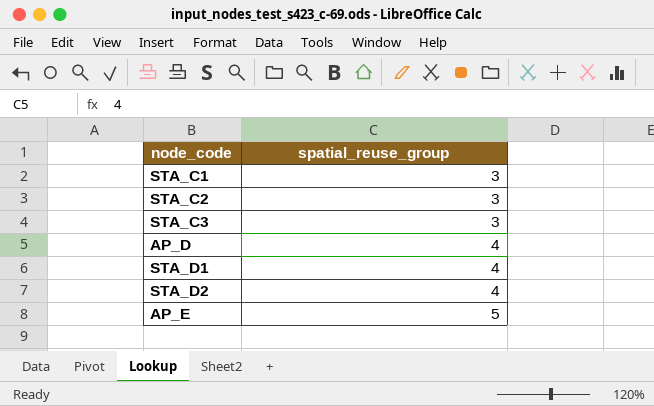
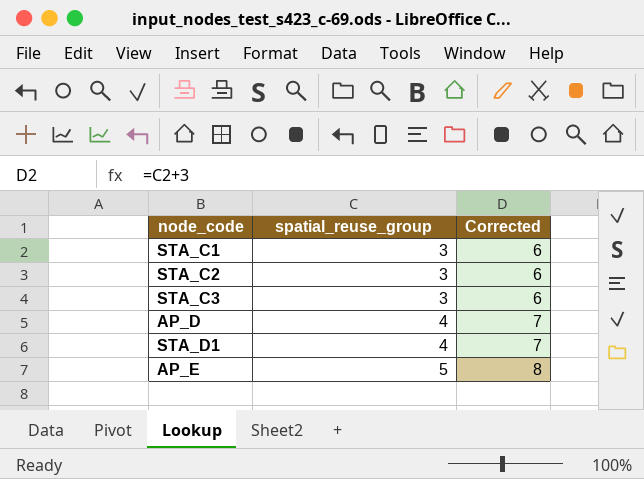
column Corrected | formula: none -> [spatial_reuse_group] + 3
row STA_D2: 4 -> none

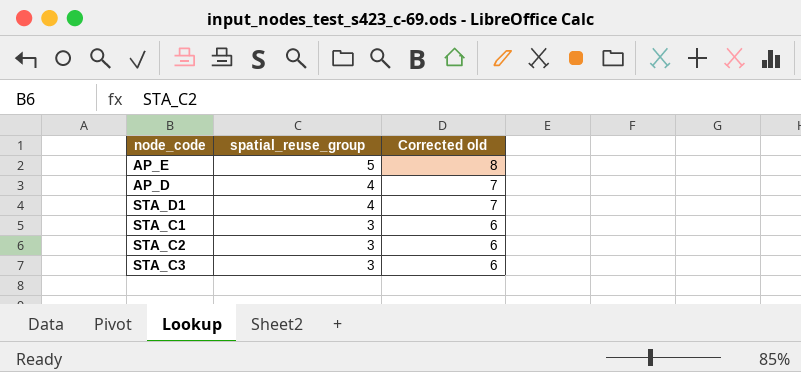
row order: spatial_reuse_group ascending -> spatial_reuse_group descending
column name: Corrected -> Corrected old

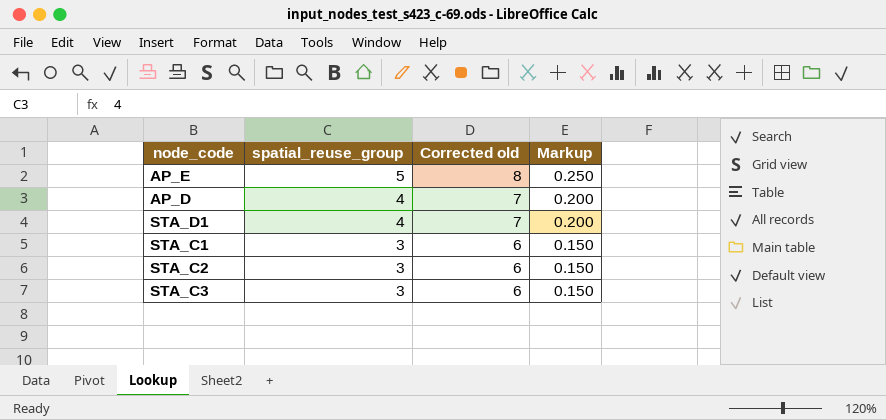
column Markup | formula: none -> [spatial_reuse_group] * 0.05

